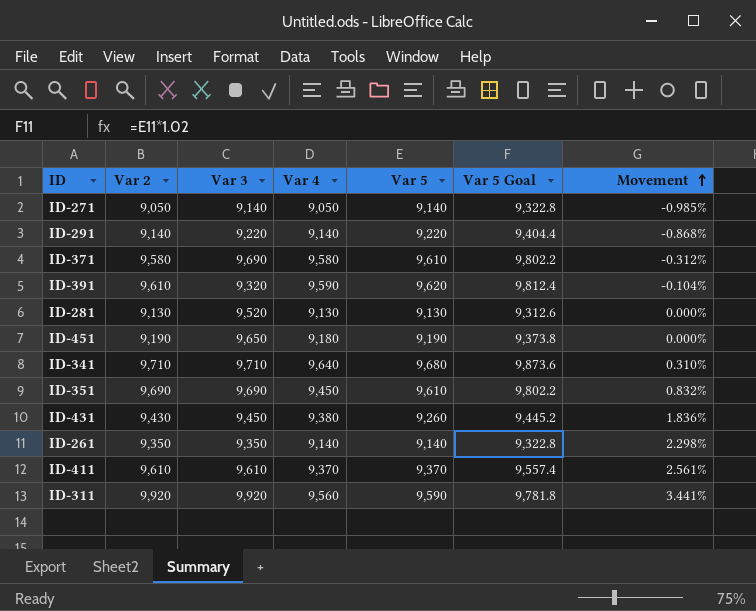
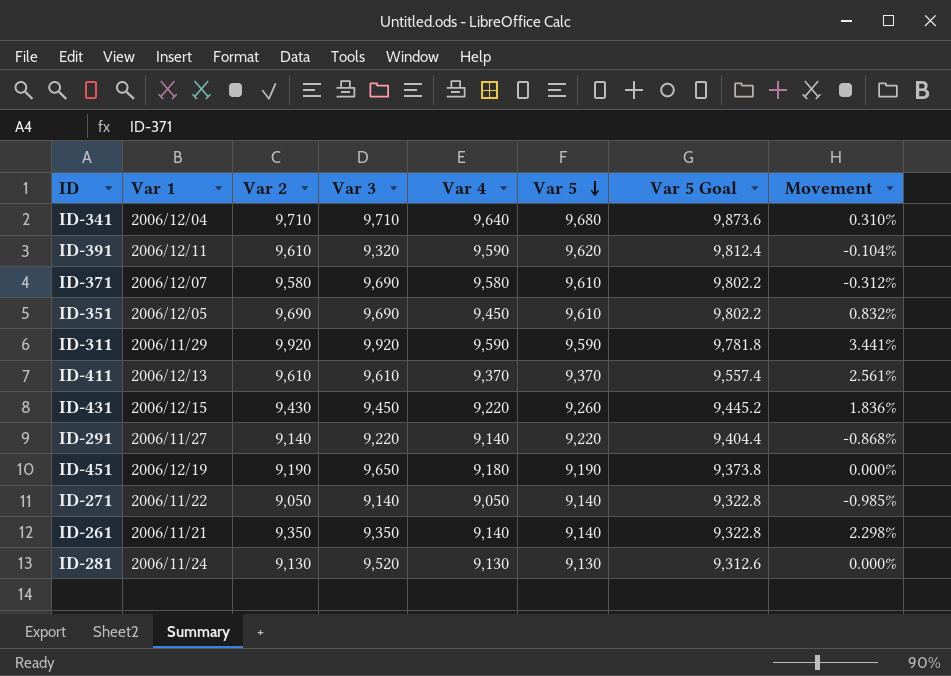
row order: Movement ascending -> Var 5 descending
column Var 1 | position: none -> 2
ID-311 | Var 4: 9,560 -> 9,590
ID-431 | Var 4: 9,380 -> 9,220

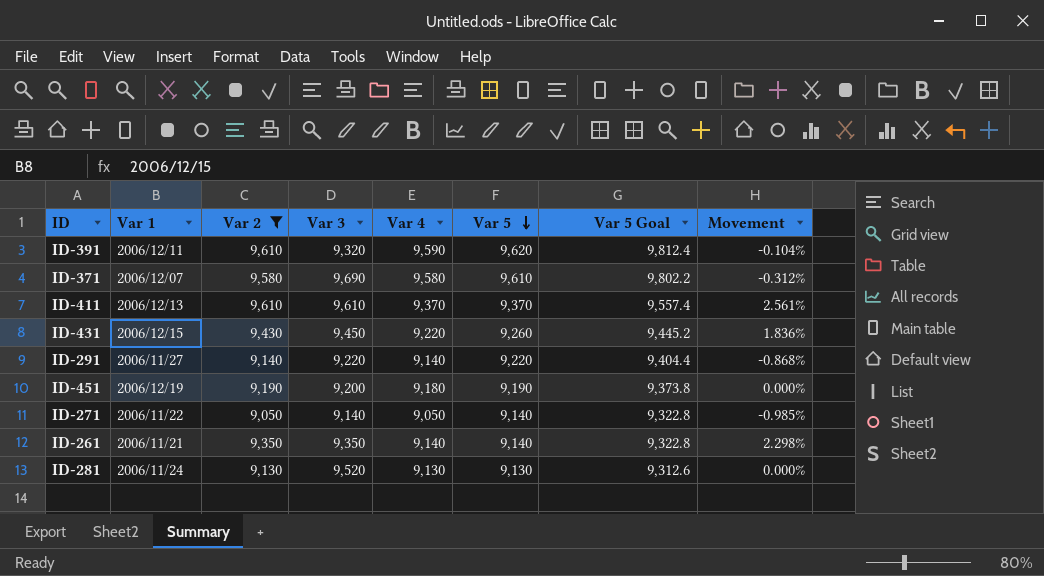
filter: none -> Var 2 <= 9,610
ID-451 | Var 3: 9,650 -> 9,200

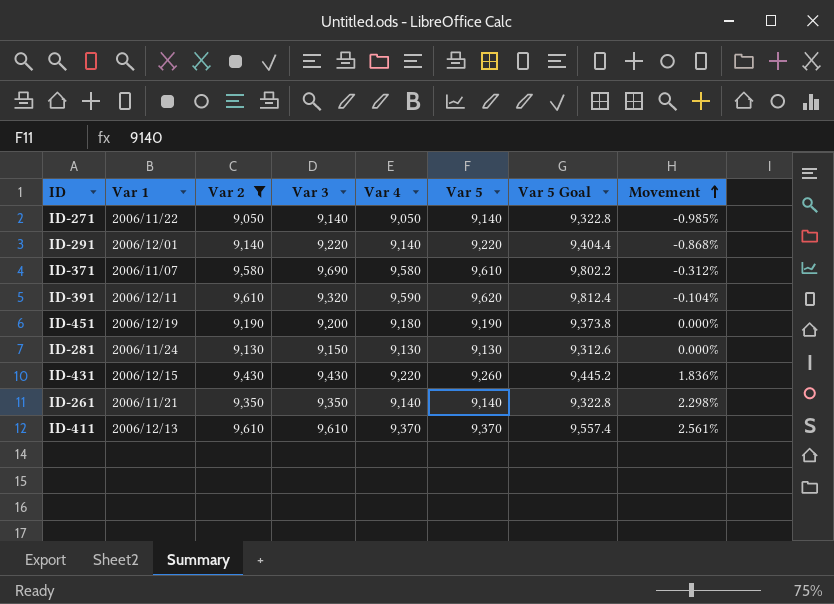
row order: Var 5 descending -> Movement ascending
ID-291 | Var 1: 2006/11/27 -> 2006/12/01
ID-371 | Var 1: 2006/12/07 -> 2006/11/07
ID-281 | Var 3: 9,520 -> 9,150
ID-431 | Var 3: 9,450 -> 9,430

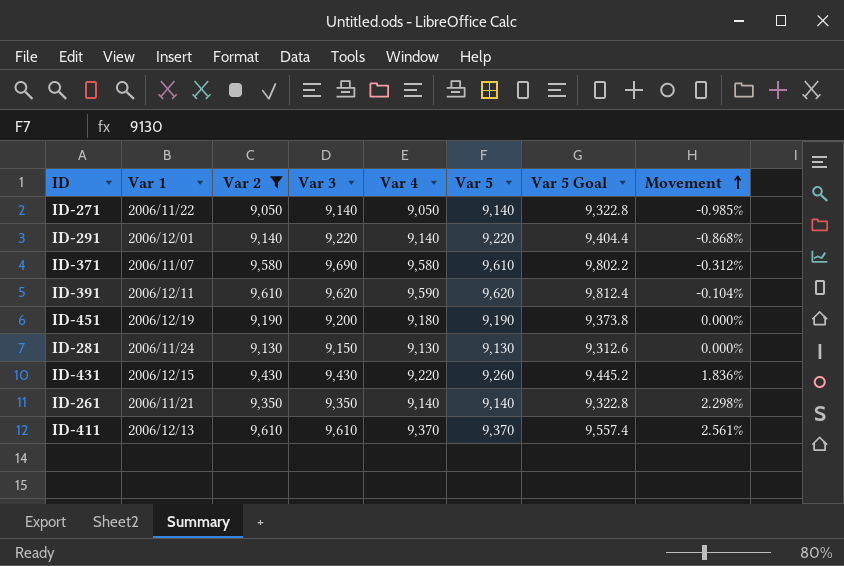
ID-391 | Var 3: 9,320 -> 9,620

